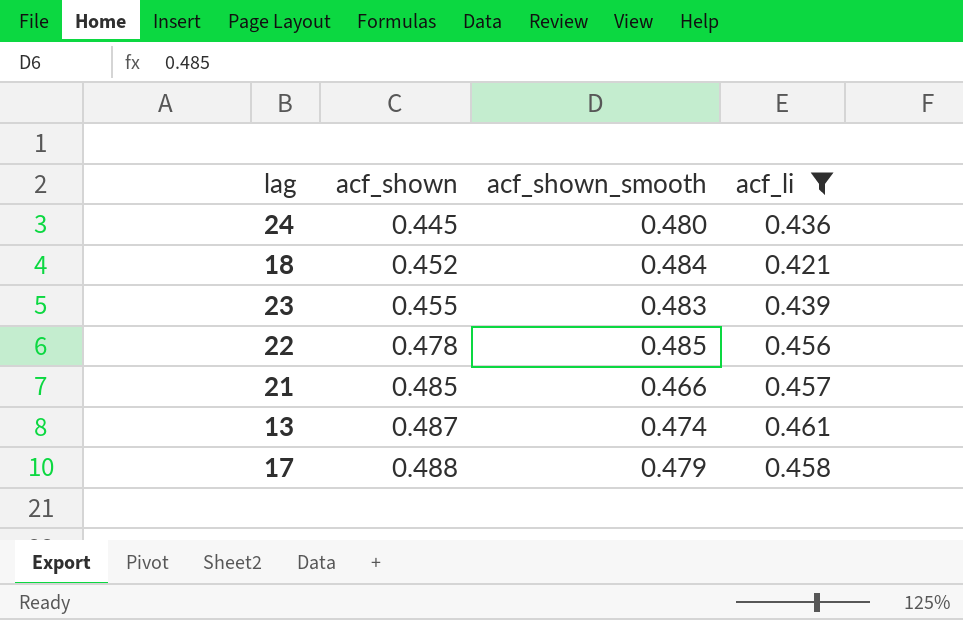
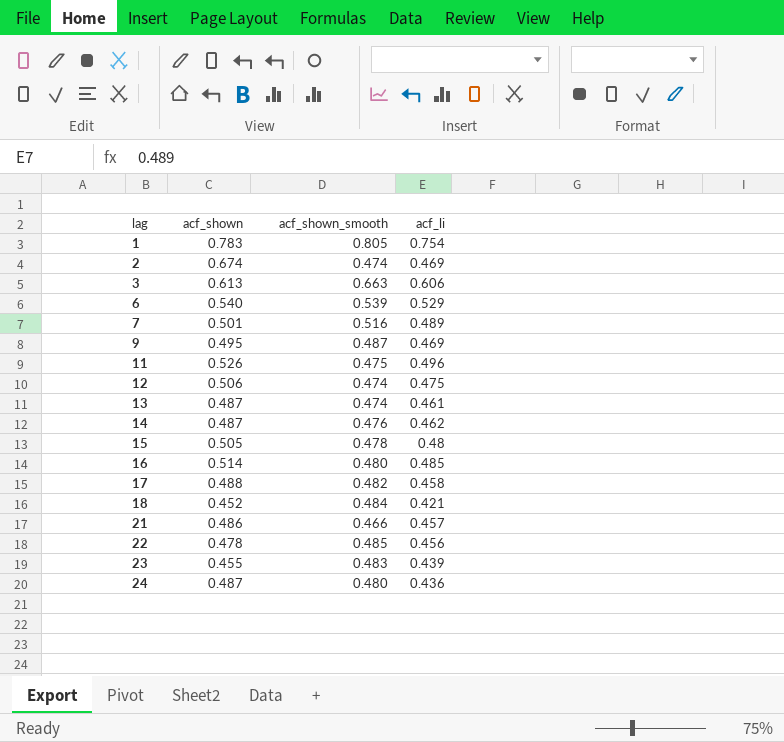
filter: acf_li <= 0.461 -> none
row order: acf_shown ascending -> lag ascending
17 | acf_shown_smooth: 0.479 -> 0.482
21 | acf_shown: 0.485 -> 0.486
24 | acf_shown: 0.445 -> 0.487

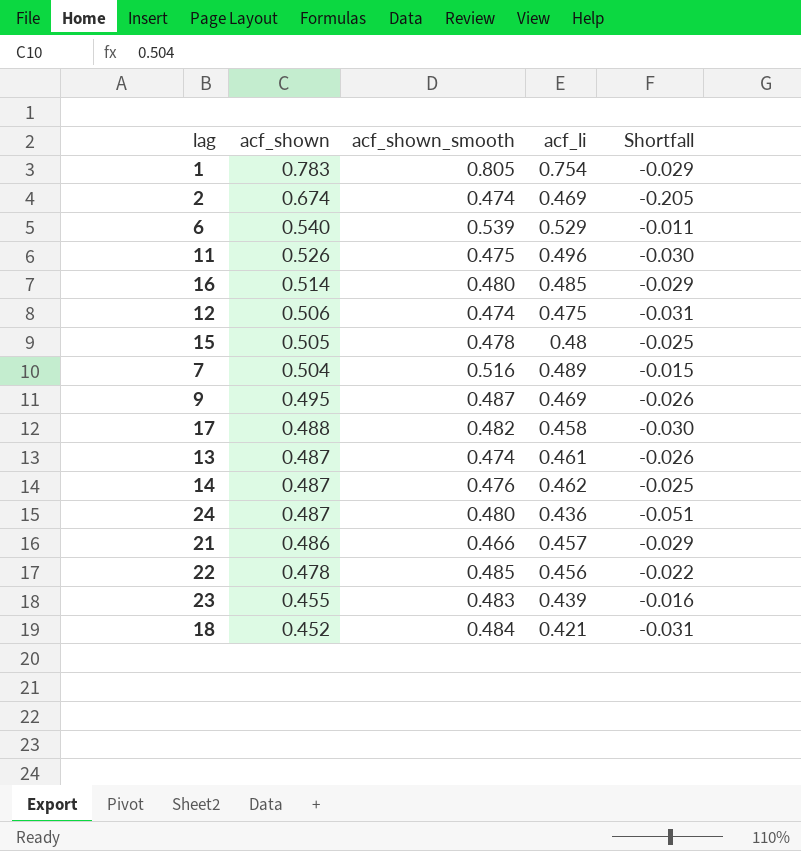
row order: lag ascending -> acf_shown descending
column Shortfall | formula: none -> [acf_li] - [acf_shown]
row 3: 0.613 | 0.663 | 0.606 -> none
7 | acf_shown: 0.501 -> 0.504

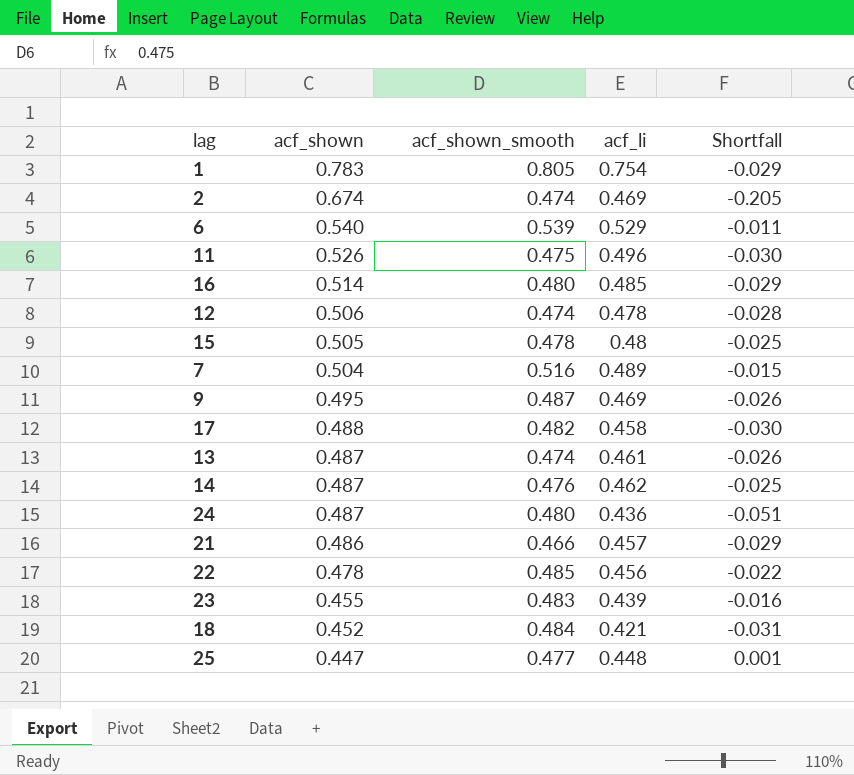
12 | acf_li: 0.475 -> 0.478
12 | Shortfall: -0.031 -> -0.028
row 25: none -> 0.447 | 0.477 | 0.448 | 0.001

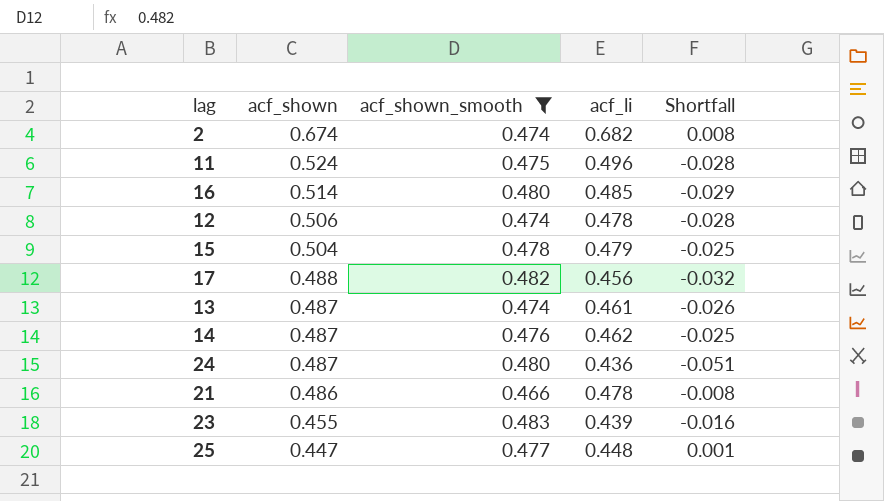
filter: none -> acf_shown_smooth <= 0.483
2 | acf_li: 0.469 -> 0.682
2 | Shortfall: -0.205 -> 0.008
11 | acf_shown: 0.526 -> 0.524
11 | Shortfall: -0.030 -> -0.028
15 | acf_shown: 0.505 -> 0.504
15 | acf_li: 0.48 -> 0.479
17 | acf_li: 0.458 -> 0.456
17 | Shortfall: -0.030 -> -0.032
21 | acf_li: 0.457 -> 0.478
21 | Shortfall: -0.029 -> -0.008

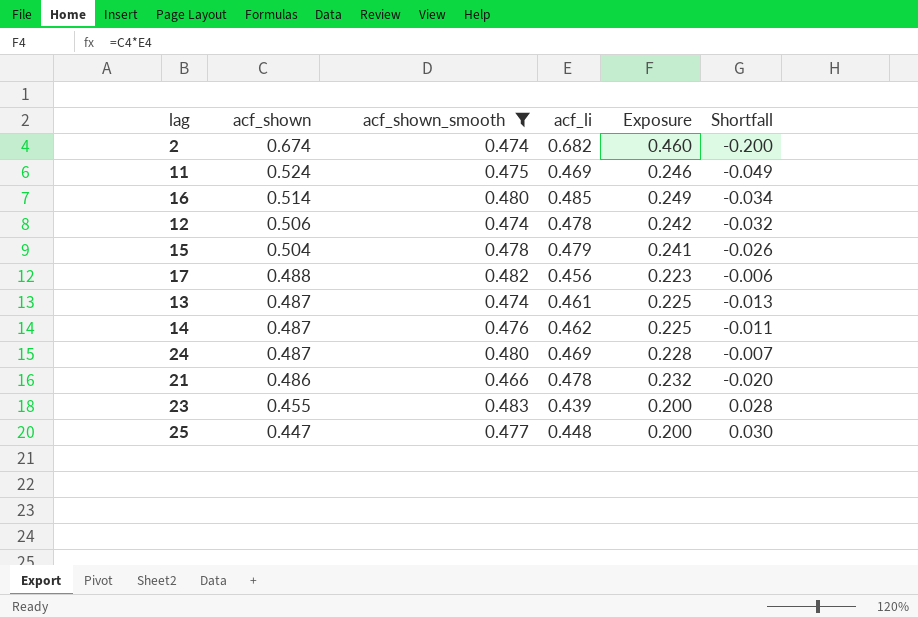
column Exposure | formula: none -> [acf_shown] * [acf_li]
column Shortfall | formula: [acf_li] - [acf_shown] -> [acf_shown_smooth] - [acf_shown]
11 | acf_li: 0.496 -> 0.469
24 | acf_li: 0.436 -> 0.469

